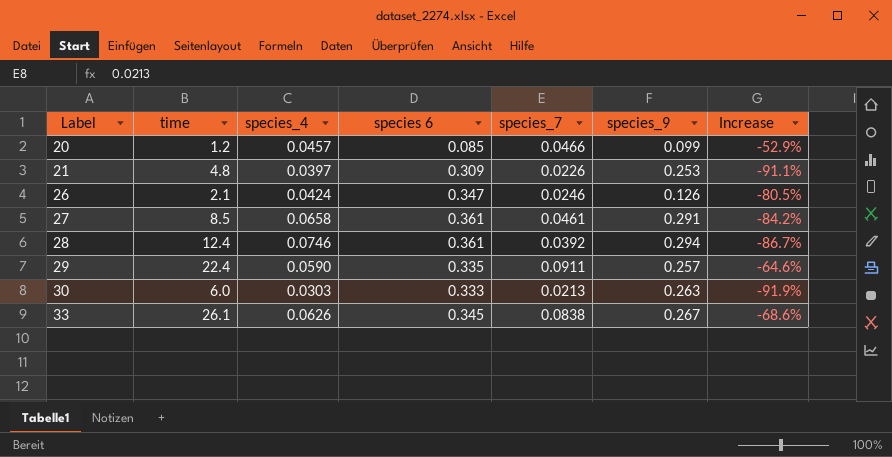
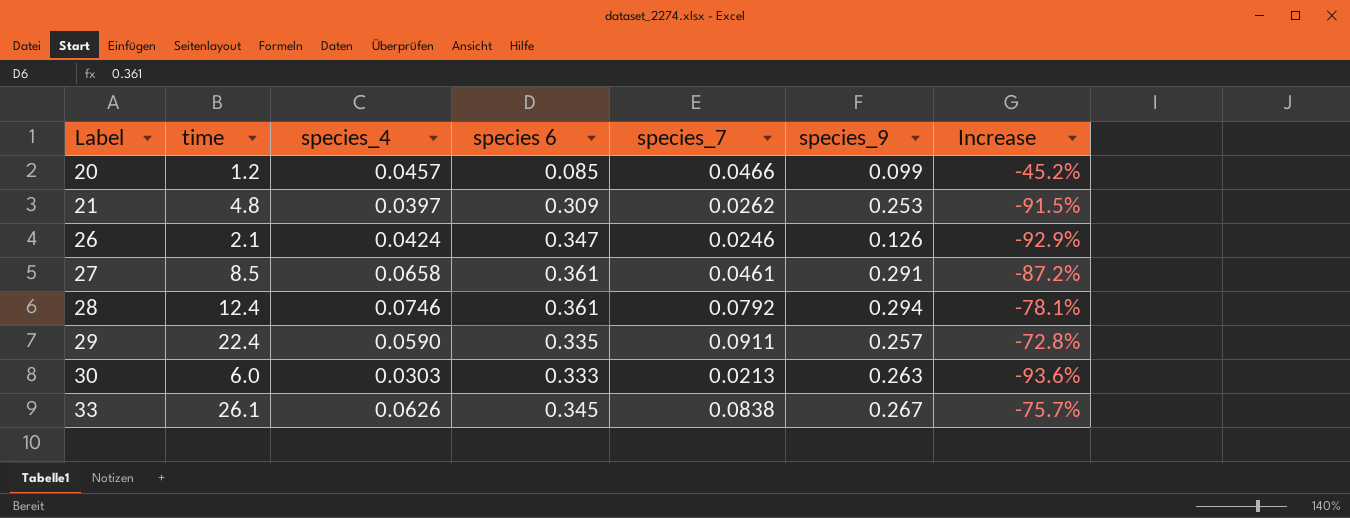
column Increase | formula: ([species_7] - [species_9]) / [species_9] -> ([species_7] - [species 6]) / [species 6]
21 | species_7: 0.0226 -> 0.0262
28 | species_7: 0.0392 -> 0.0792

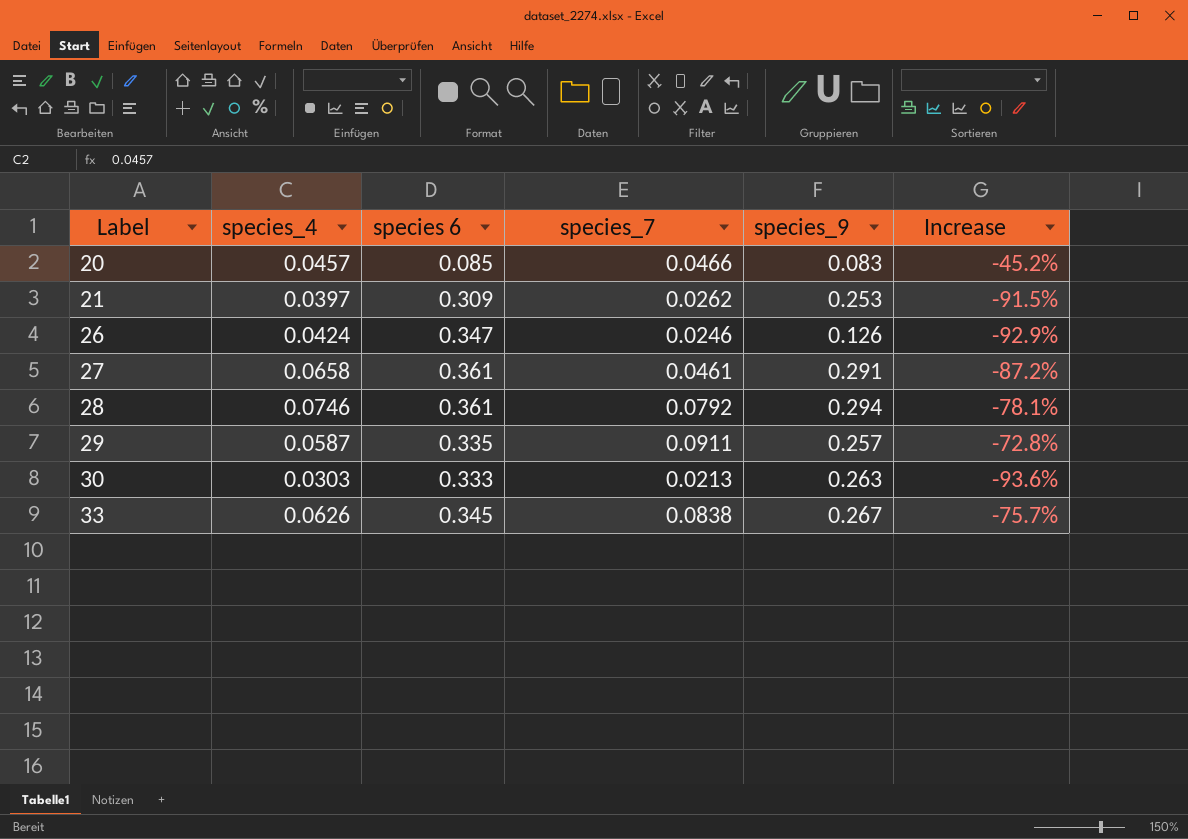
column time | position: 2 -> none
20 | species_9: 0.099 -> 0.083
29 | species_4: 0.0590 -> 0.0587

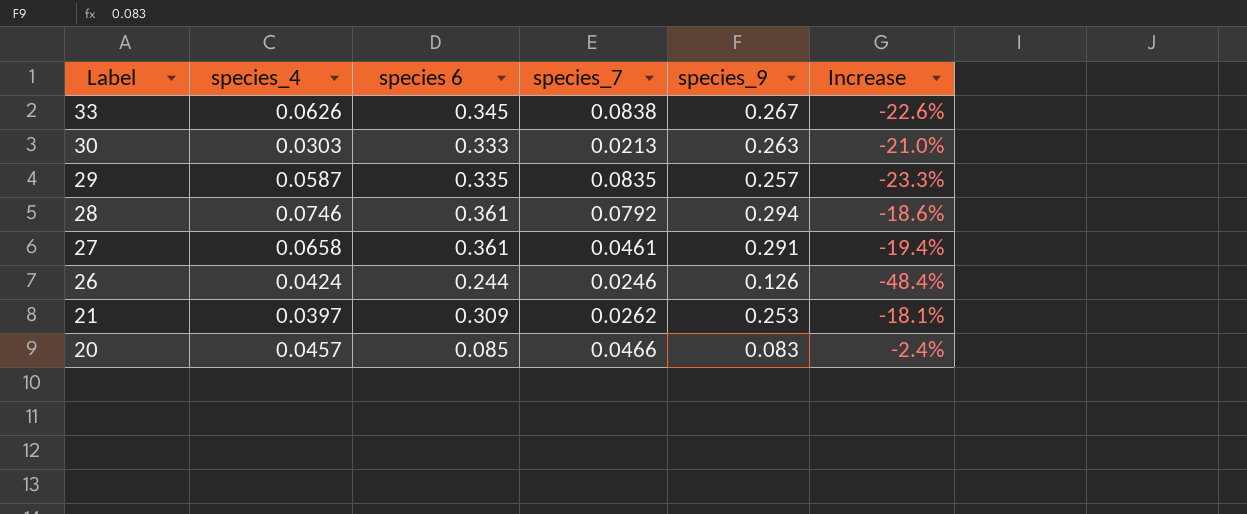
row order: Label ascending -> Label descending
column Increase | formula: ([species_7] - [species 6]) / [species 6] -> ([species_9] - [species 6]) / [species 6]
29 | species_7: 0.0911 -> 0.0835
26 | species 6: 0.347 -> 0.244

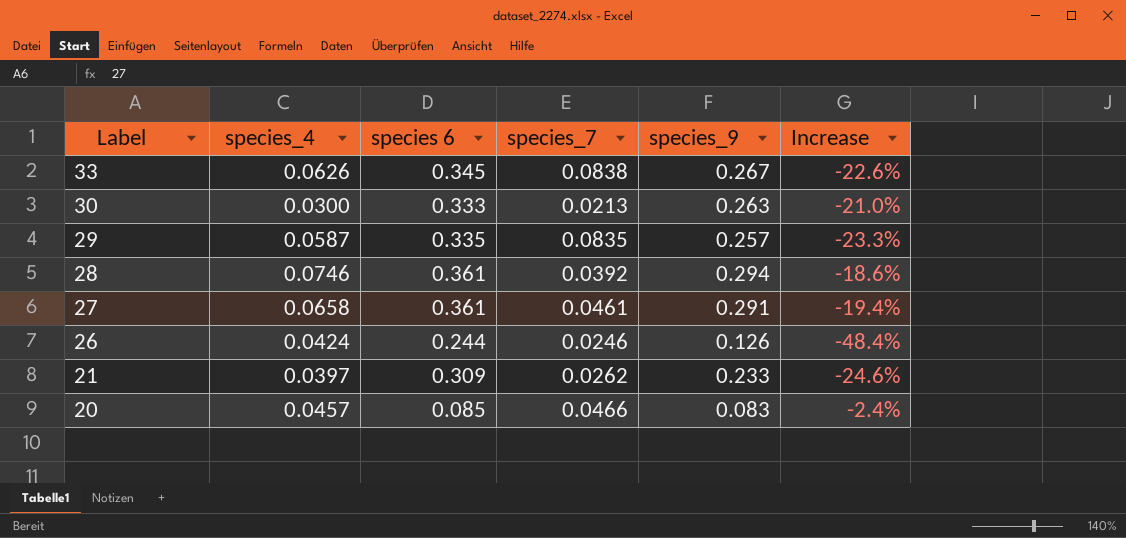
30 | species_4: 0.0303 -> 0.0300
28 | species_7: 0.0792 -> 0.0392
21 | species_9: 0.253 -> 0.233
21 | Increase: -18.1% -> -24.6%

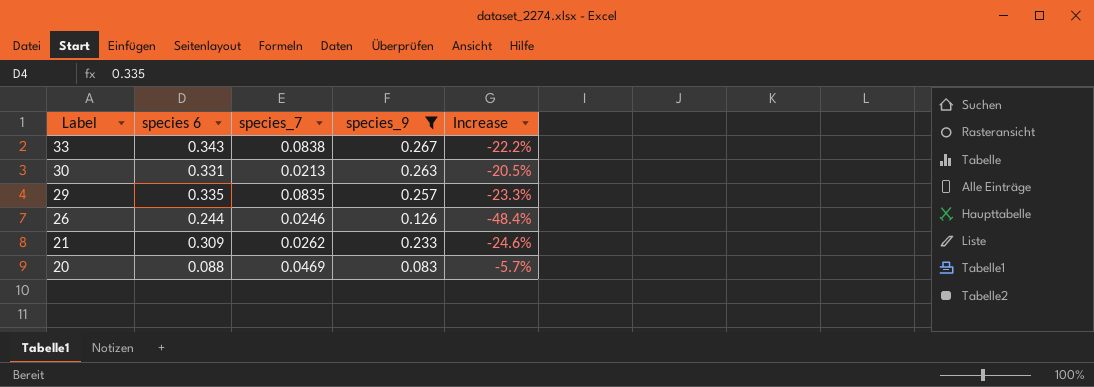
filter: none -> species_9 <= 0.267
column species_4 | position: 2 -> none
33 | species 6: 0.345 -> 0.343
33 | Increase: -22.6% -> -22.2%
30 | species 6: 0.333 -> 0.331
30 | Increase: -21.0% -> -20.5%
20 | species 6: 0.085 -> 0.088
20 | species_7: 0.0466 -> 0.0469
20 | Increase: -2.4% -> -5.7%

